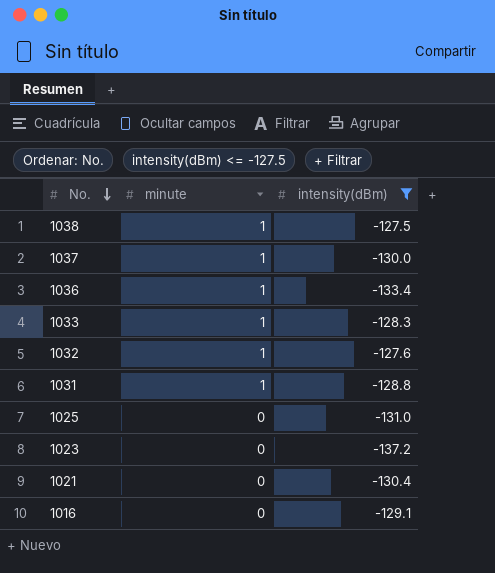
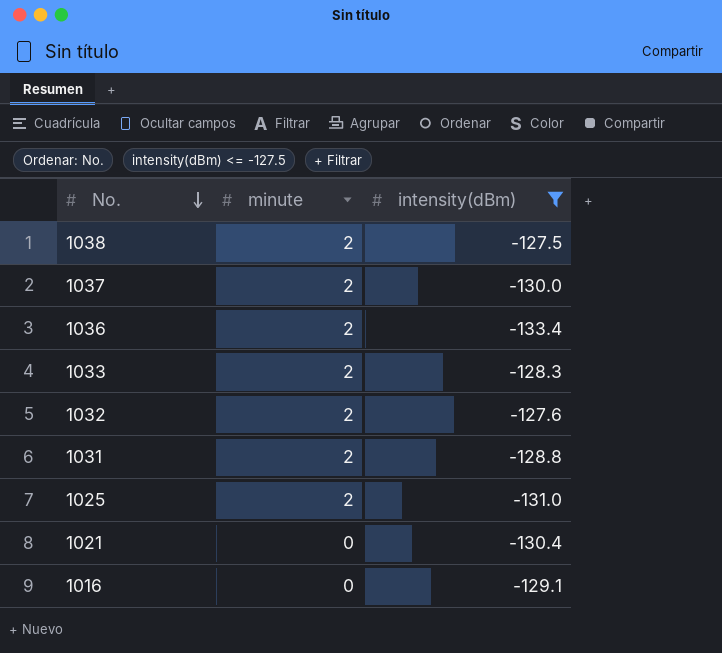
row 1023: 0 | -137.2 -> none
1038 | minute: 1 -> 2
1037 | minute: 1 -> 2
1036 | minute: 1 -> 2
1033 | minute: 1 -> 2
1032 | minute: 1 -> 2
1031 | minute: 1 -> 2
1025 | minute: 0 -> 2

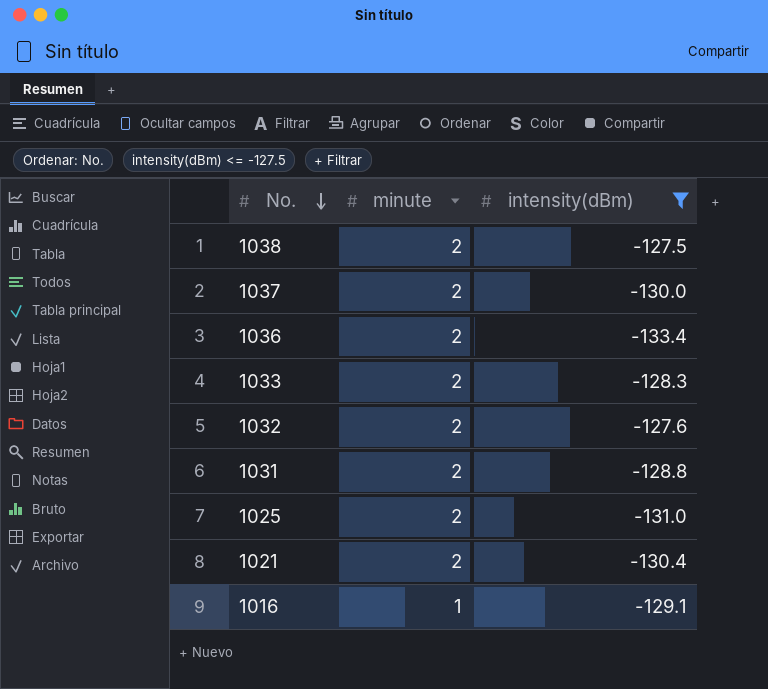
1021 | minute: 0 -> 2
1016 | minute: 0 -> 1

